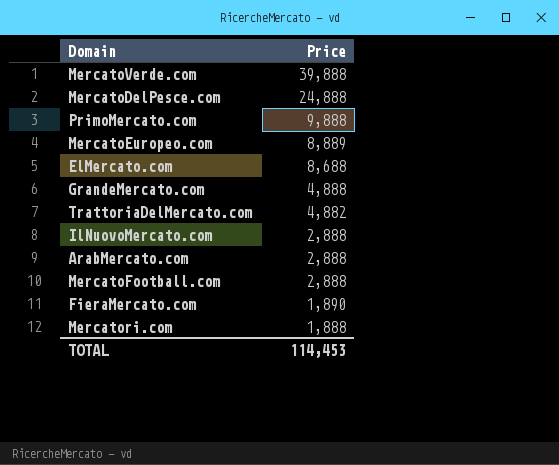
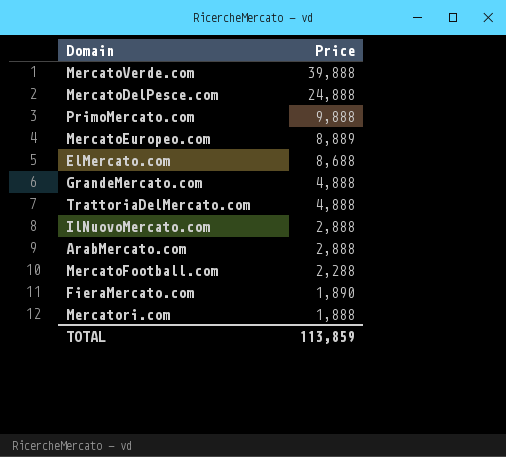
TrattoriaDelMercato.com | Price: 4,882 -> 4,888
MercatoFootball.com | Price: 2,888 -> 2,288
TOTAL | Price: 114,453 -> 113,859

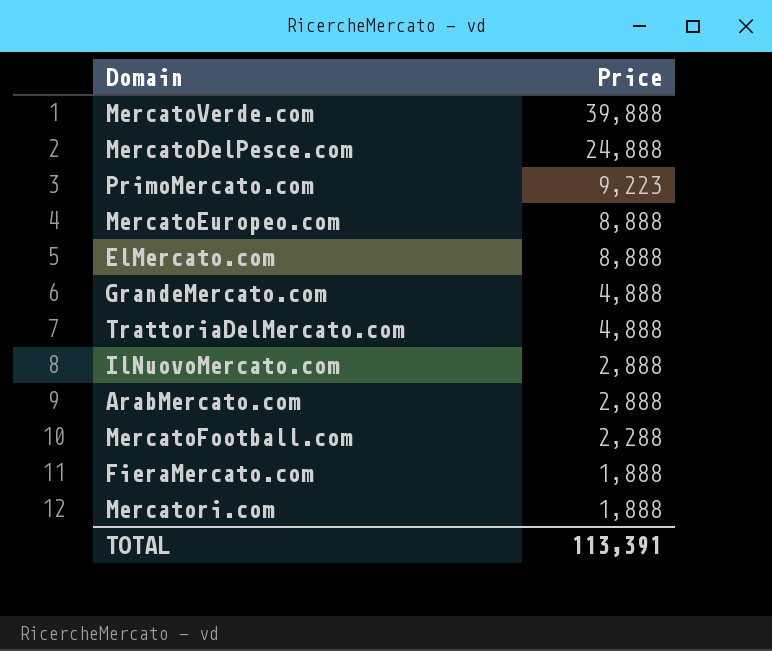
PrimoMercato.com | Price: 9,888 -> 9,223
MercatoEuropeo.com | Price: 8,889 -> 8,888
ElMercato.com | Price: 8,688 -> 8,888
FieraMercato.com | Price: 1,890 -> 1,888
TOTAL | Price: 113,859 -> 113,391

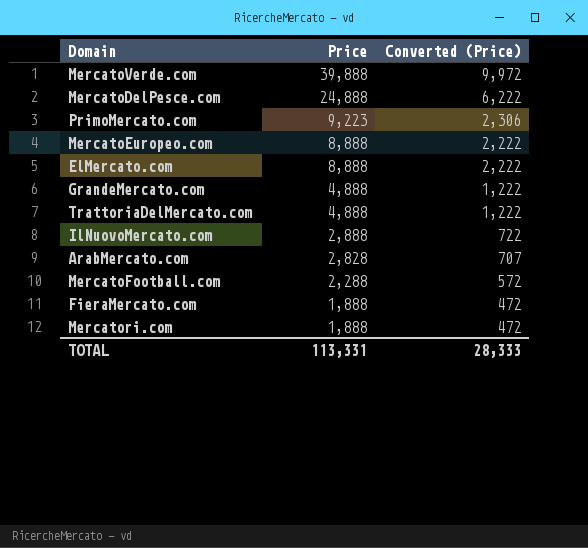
column Converted (Price) | formula: none -> [Price] * 0.25
ArabMercato.com | Price: 2,888 -> 2,828
TOTAL | Price: 113,391 -> 113,331

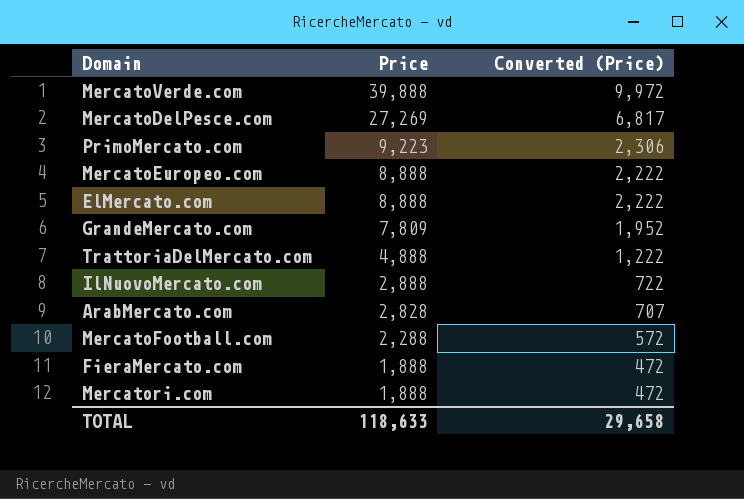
MercatoDelPesce.com | Price: 24,888 -> 27,269
MercatoDelPesce.com | Converted (Price): 6,222 -> 6,817
GrandeMercato.com | Price: 4,888 -> 7,809
GrandeMercato.com | Converted (Price): 1,222 -> 1,952
TOTAL | Price: 113,331 -> 118,633
TOTAL | Converted (Price): 28,333 -> 29,658

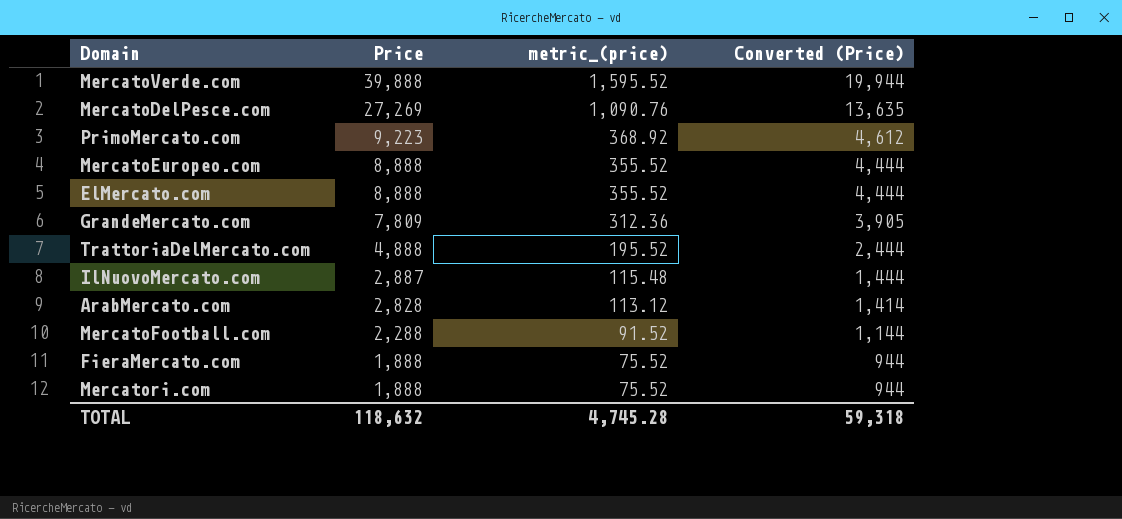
column metric_(price) | formula: none -> [Price] * 0.04
column Converted (Price) | formula: [Price] * 0.25 -> [Price] * 0.5
IlNuovoMercato.com | Price: 2,888 -> 2,887
TOTAL | Price: 118,633 -> 118,632
TOTAL | Converted (Price): 29,658 -> 59,318

